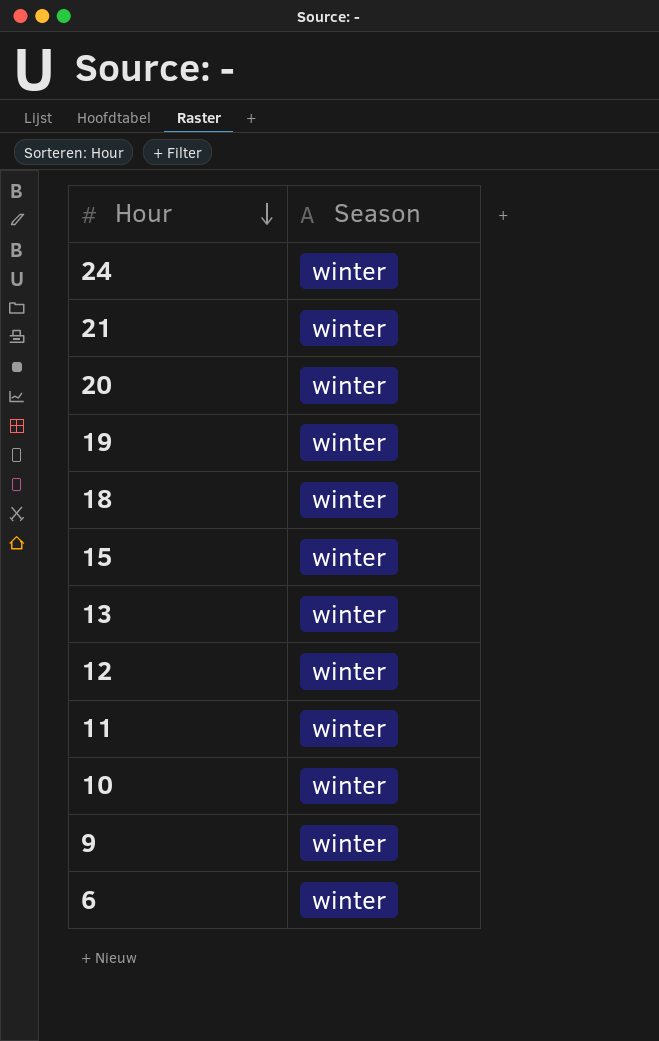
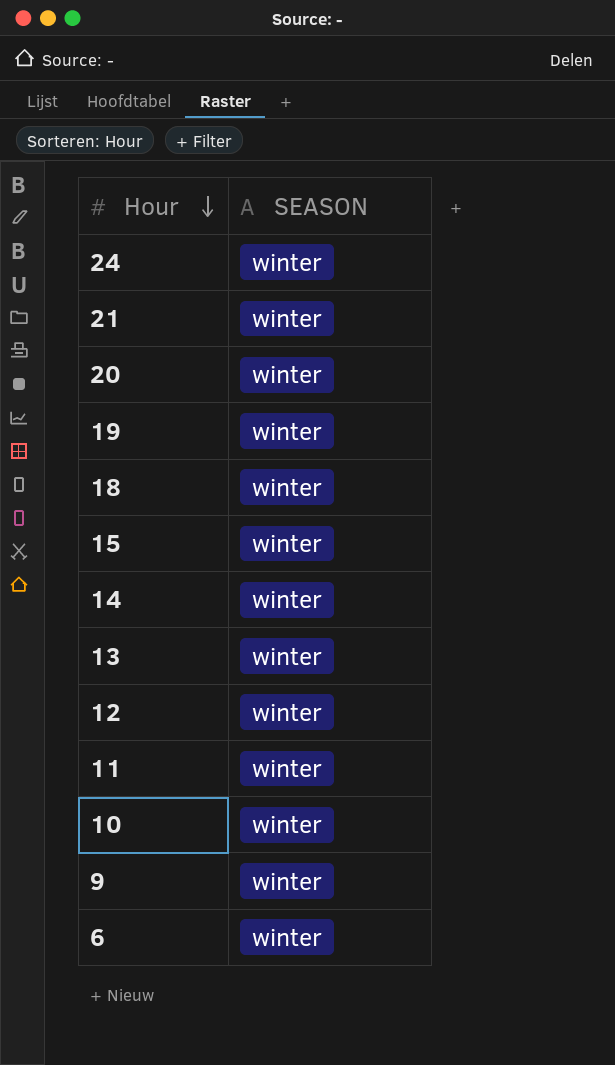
column name: Season -> SEASON
row 14: none -> winter

